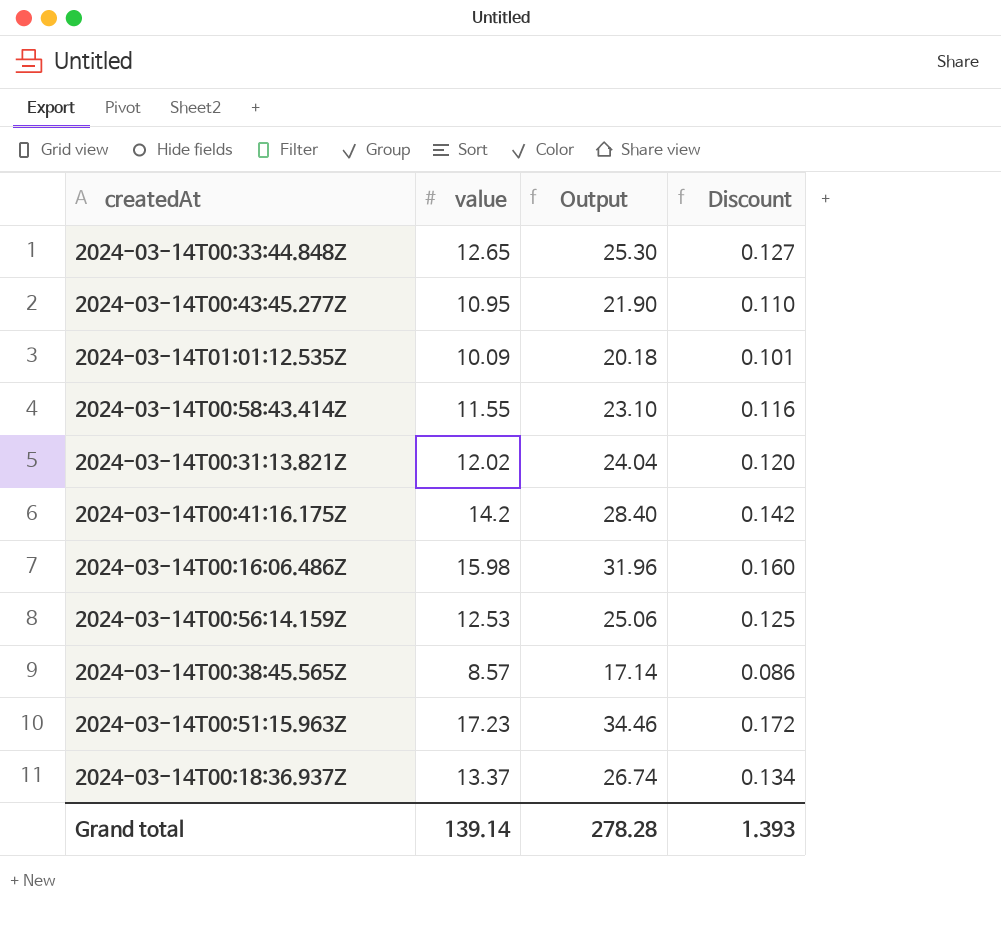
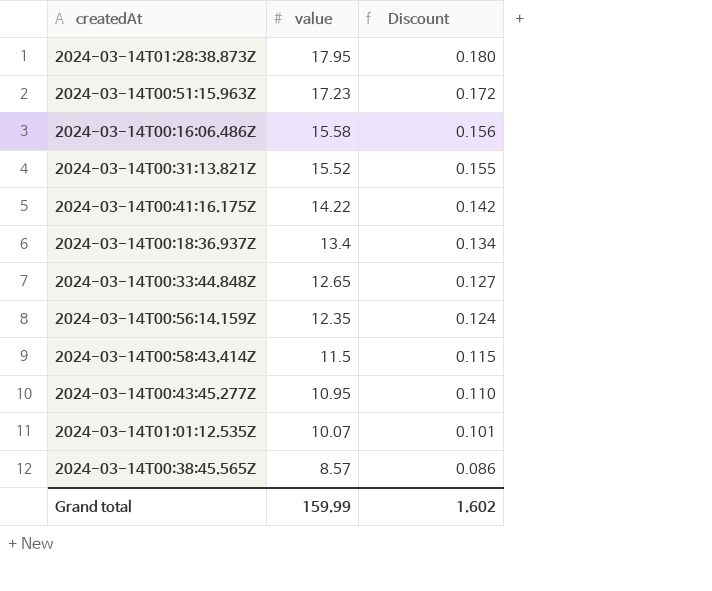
row order: none -> value descending
column Output | formula: [value] * 2 -> none
row 2024-03-14T01:28:38.873Z: none -> 17.95 | 0.180
2024-03-14T00:16:06.486Z | value: 15.98 -> 15.58
2024-03-14T00:16:06.486Z | Discount: 0.160 -> 0.156
2024-03-14T00:31:13.821Z | value: 12.02 -> 15.52
2024-03-14T00:31:13.821Z | Discount: 0.120 -> 0.155
2024-03-14T00:41:16.175Z | value: 14.2 -> 14.22
2024-03-14T00:18:36.937Z | value: 13.37 -> 13.4
2024-03-14T00:56:14.159Z | value: 12.53 -> 12.35
2024-03-14T00:56:14.159Z | Discount: 0.125 -> 0.124
2024-03-14T00:58:43.414Z | value: 11.55 -> 11.5
2024-03-14T00:58:43.414Z | Discount: 0.116 -> 0.115
2024-03-14T01:01:12.535Z | value: 10.09 -> 10.07
Grand total | value: 139.14 -> 159.99
Grand total | Discount: 1.393 -> 1.602

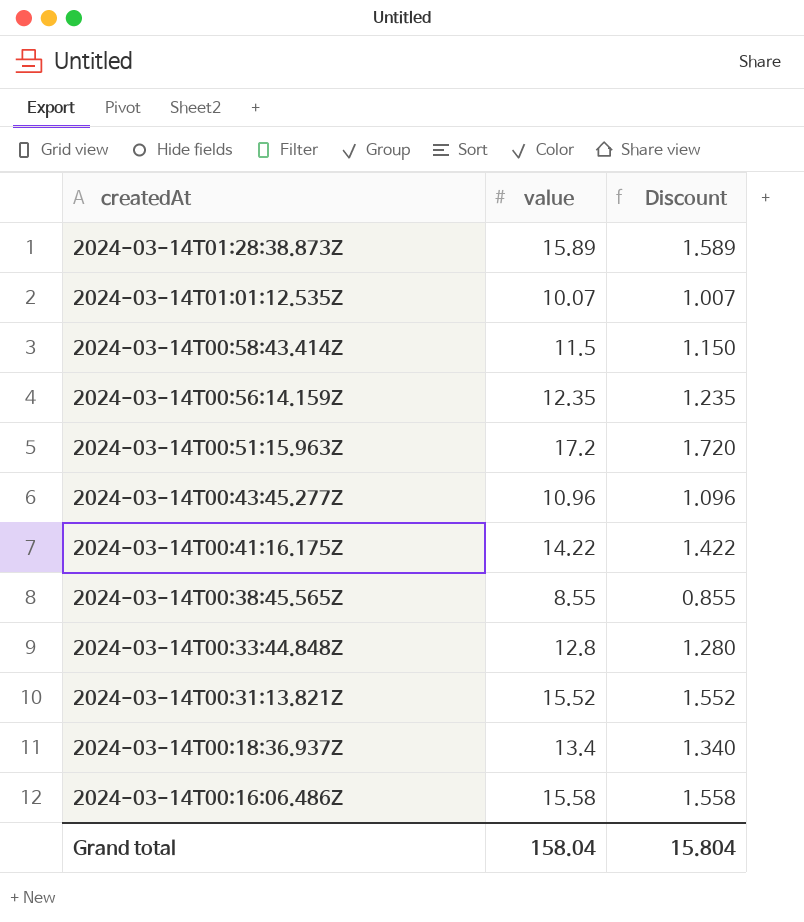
row order: value descending -> createdAt descending
column Discount | formula: [value] * 0.01 -> [value] * 0.1
2024-03-14T01:28:38.873Z | value: 17.95 -> 15.89
2024-03-14T00:51:15.963Z | value: 17.23 -> 17.2
2024-03-14T00:43:45.277Z | value: 10.95 -> 10.96
2024-03-14T00:38:45.565Z | value: 8.57 -> 8.55
2024-03-14T00:33:44.848Z | value: 12.65 -> 12.8
Grand total | value: 159.99 -> 158.04
Grand total | Discount: 1.602 -> 15.804

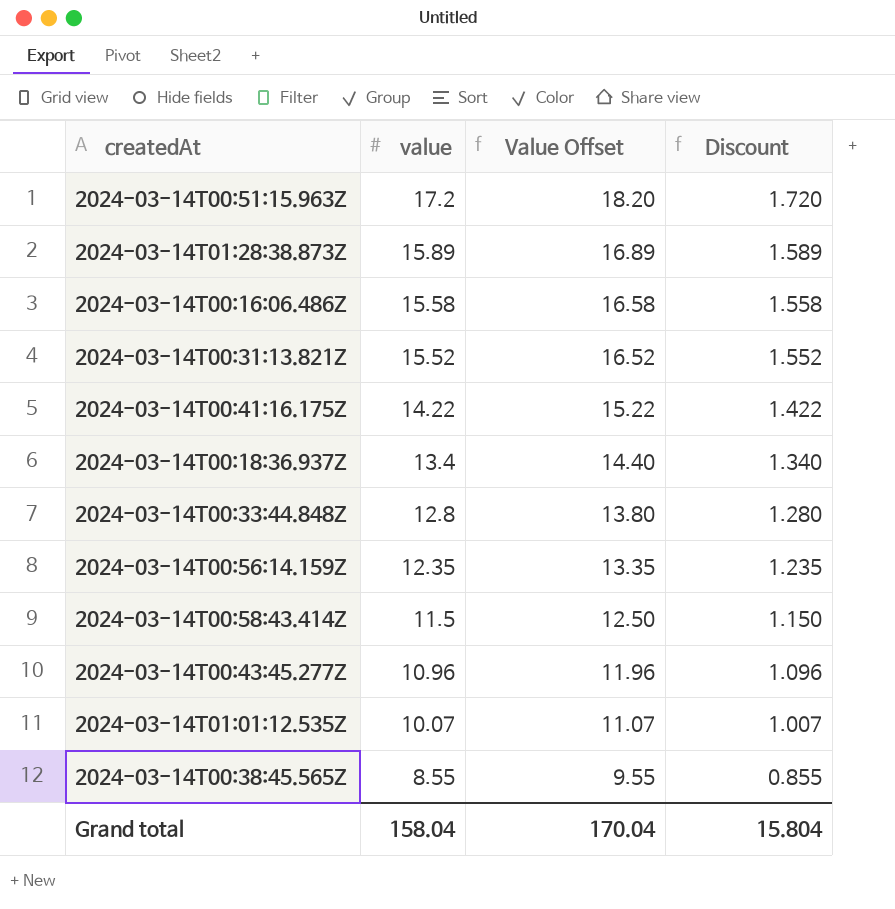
row order: createdAt descending -> value descending
column Value Offset | formula: none -> [value] + 1

